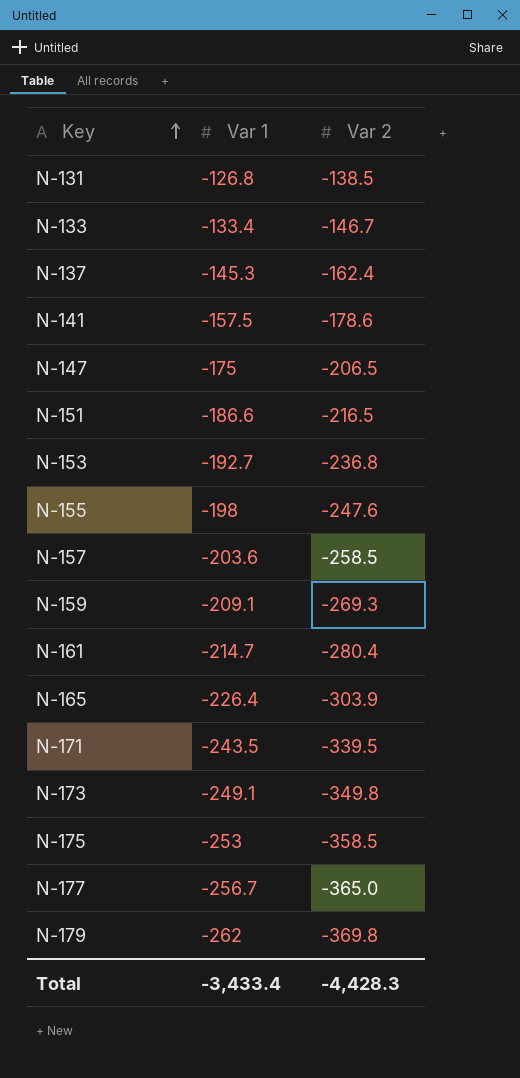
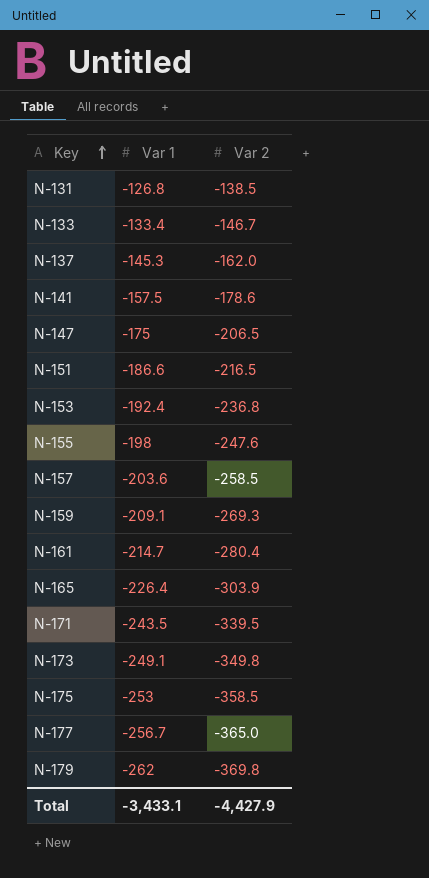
N-137 | Var 2: -162.4 -> -162.0
N-153 | Var 1: -192.7 -> -192.4
Total | Var 1: -3,433.4 -> -3,433.1
Total | Var 2: -4,428.3 -> -4,427.9

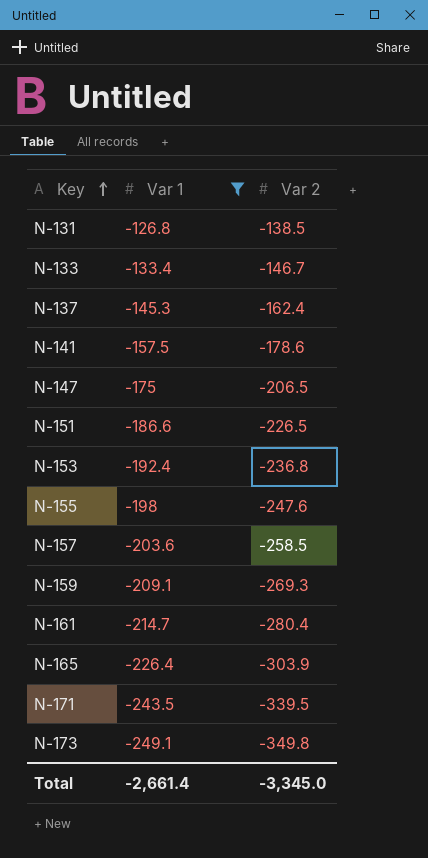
filter: none -> Var 1 >= -249.1
N-137 | Var 2: -162.0 -> -162.4
N-151 | Var 2: -216.5 -> -226.5
Total | Var 1: -3,433.1 -> -2,661.4
Total | Var 2: -4,427.9 -> -3,345.0

